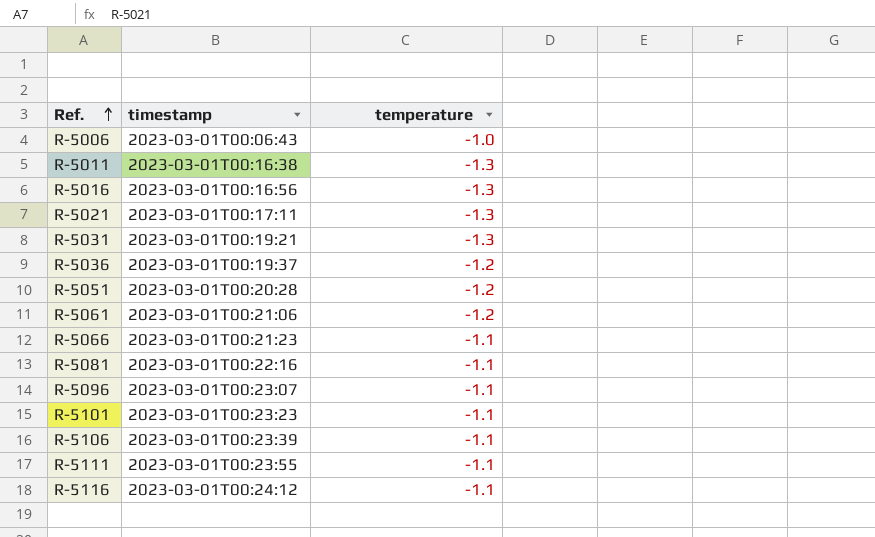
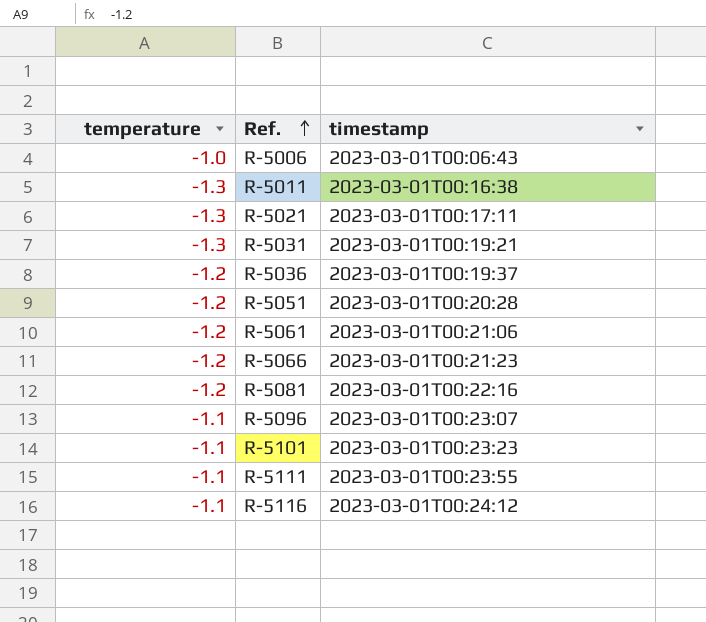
column temperature | position: 3 -> 1
row R-5016: 2023-03-01T00:16:56 | -1.3 -> none
row R-5106: 2023-03-01T00:23:39 | -1.1 -> none
R-5066 | temperature: -1.1 -> -1.2
R-5081 | temperature: -1.1 -> -1.2

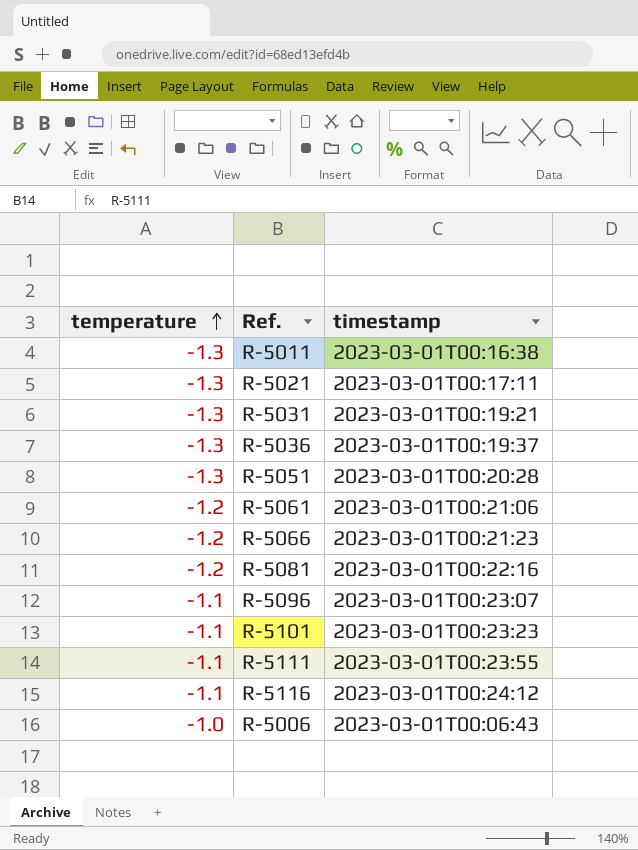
row order: Ref. ascending -> temperature ascending
R-5036 | temperature: -1.2 -> -1.3
R-5051 | temperature: -1.2 -> -1.3

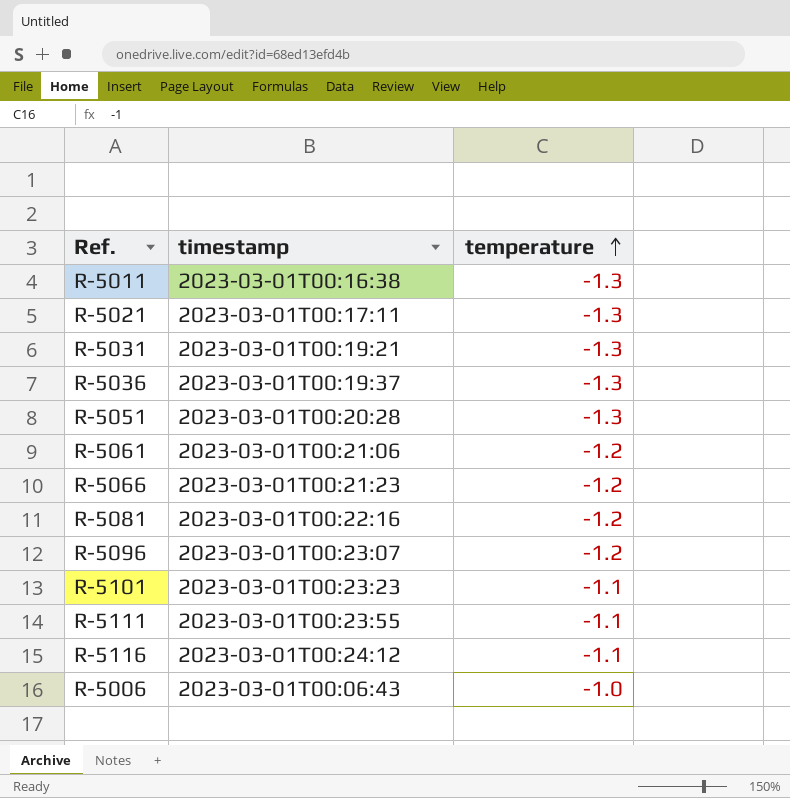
column temperature | position: 1 -> 3
R-5096 | temperature: -1.1 -> -1.2

